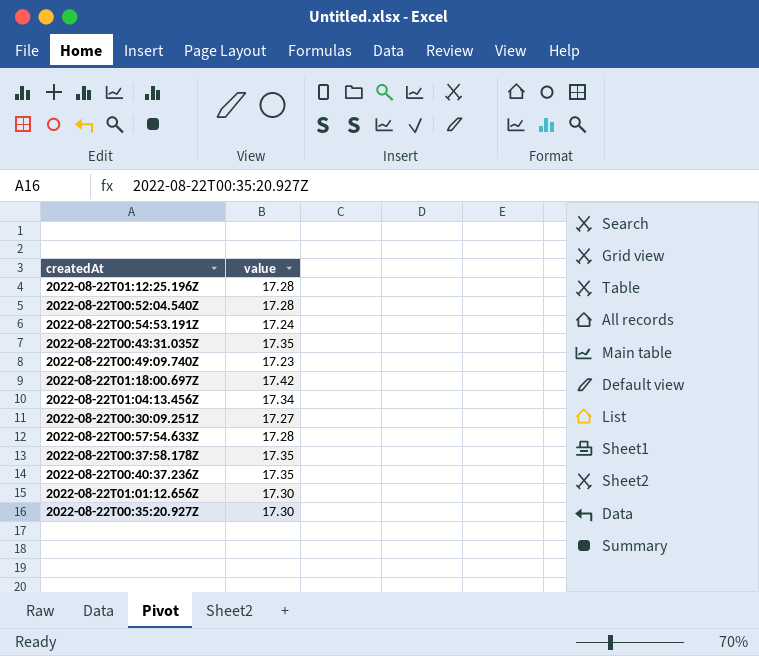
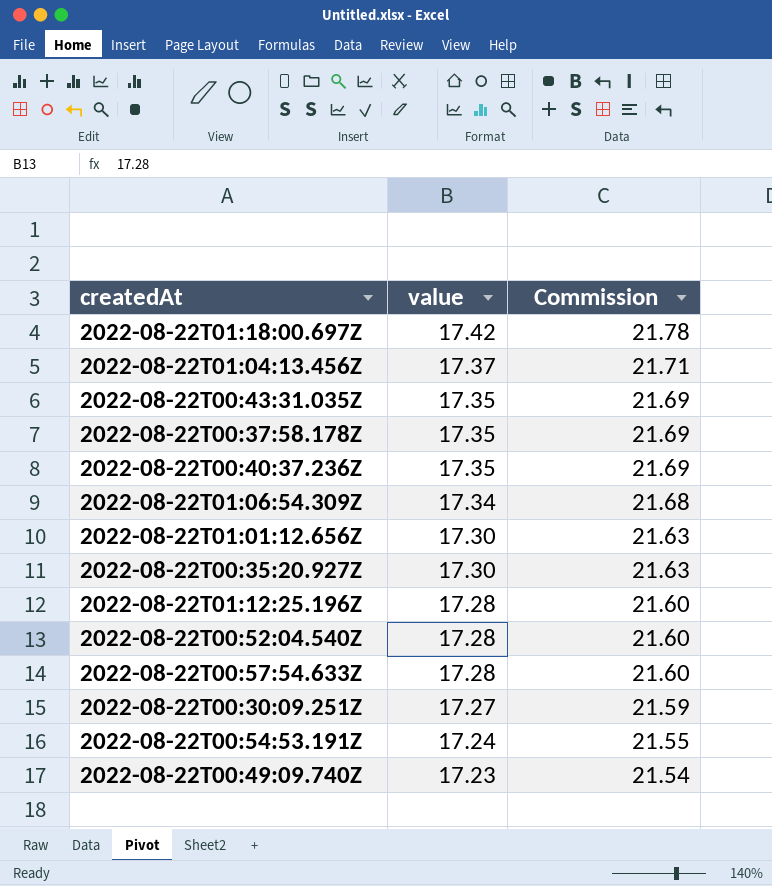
row order: none -> value descending
column Commission | formula: none -> [value] * 1.25
2022-08-22T01:04:13.456Z | value: 17.34 -> 17.37
row 2022-08-22T01:06:54.309Z: none -> 17.34 | 21.68

